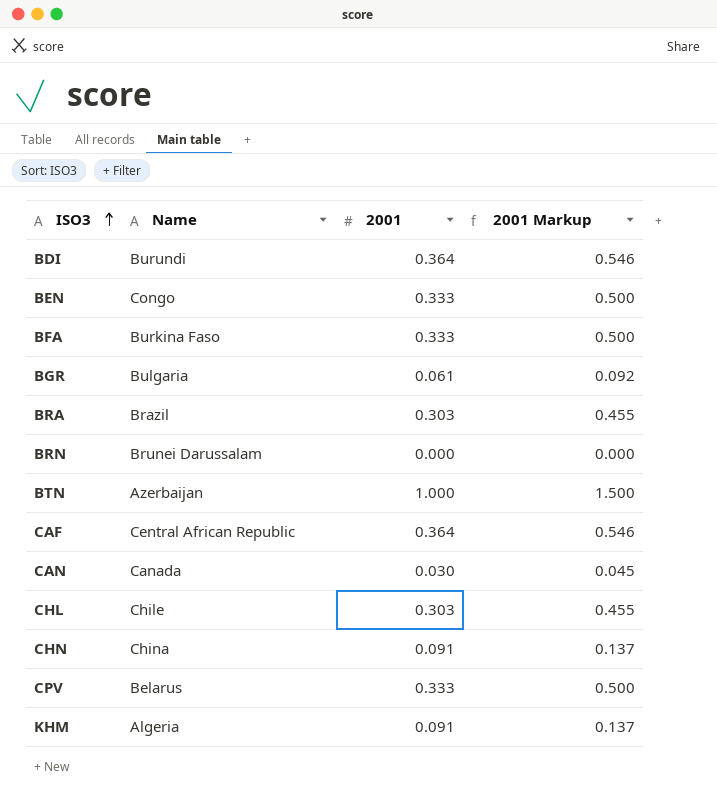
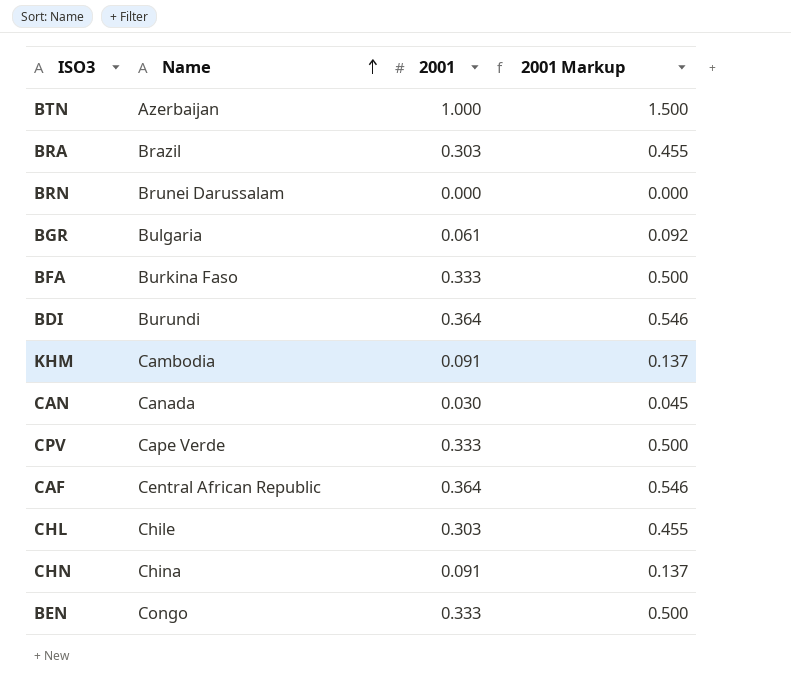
row order: ISO3 ascending -> Name ascending
KHM | Name: Algeria -> Cambodia
CPV | Name: Belarus -> Cape Verde

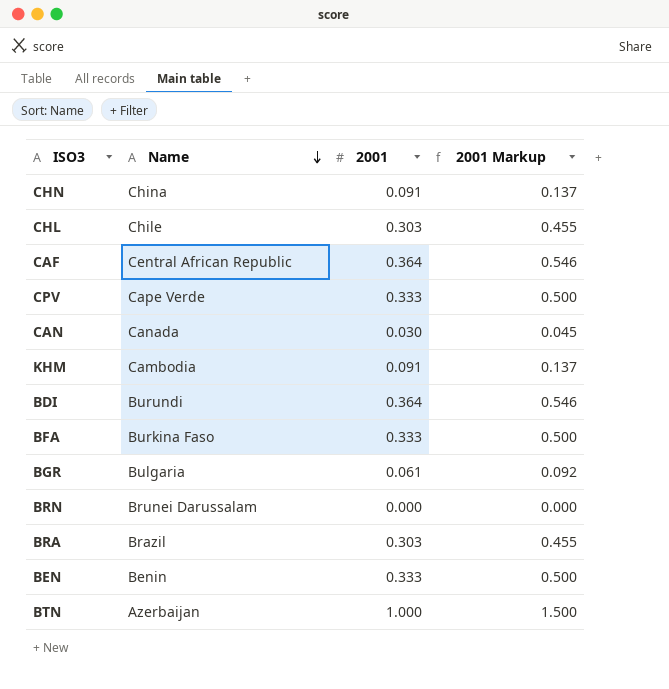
row order: Name ascending -> Name descending
BEN | Name: Congo -> Benin

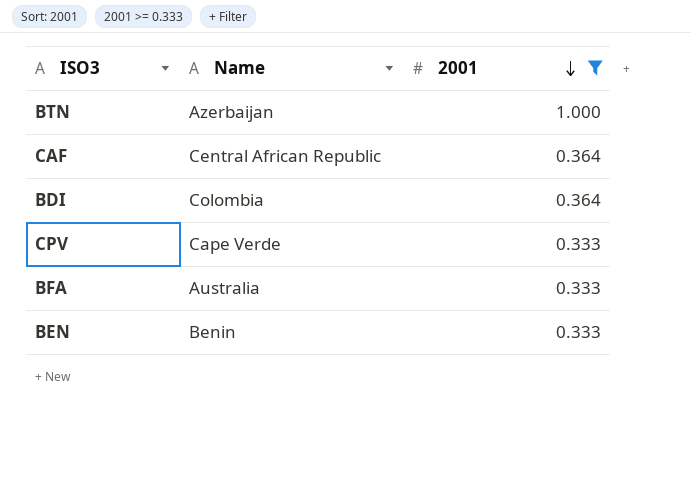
filter: none -> 2001 >= 0.333
row order: Name descending -> 2001 descending
column 2001 Markup | formula: [2001] * 1.5 -> none
BDI | Name: Burundi -> Colombia
BFA | Name: Burkina Faso -> Australia

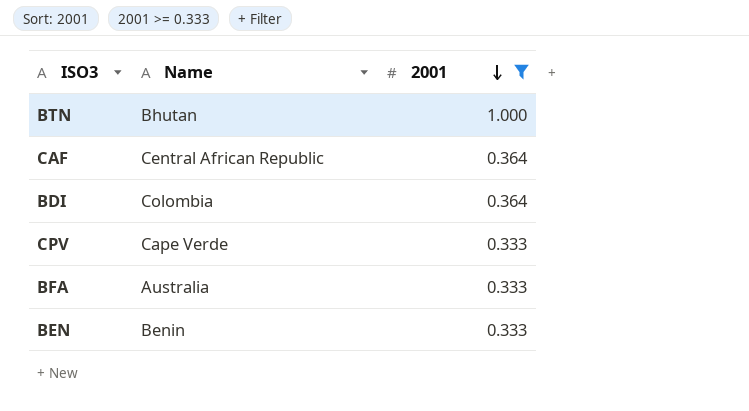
BTN | Name: Azerbaijan -> Bhutan

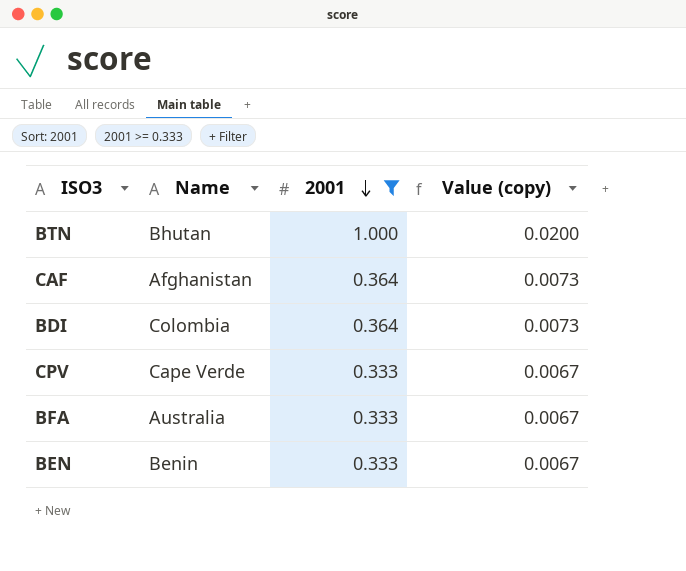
column Value (copy) | formula: none -> [2001] * 0.02
CAF | Name: Central African Republic -> Afghanistan

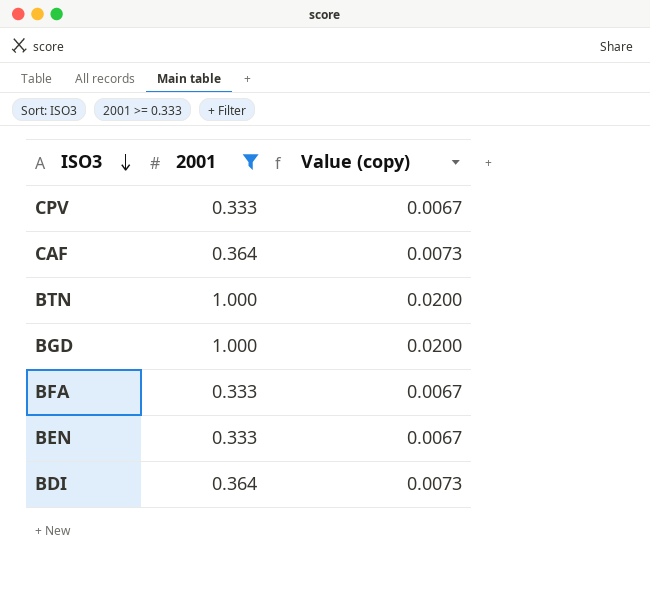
row order: 2001 descending -> ISO3 descending
column Name | position: 2 -> none
row BGD: none -> 1.000 | 0.0200

